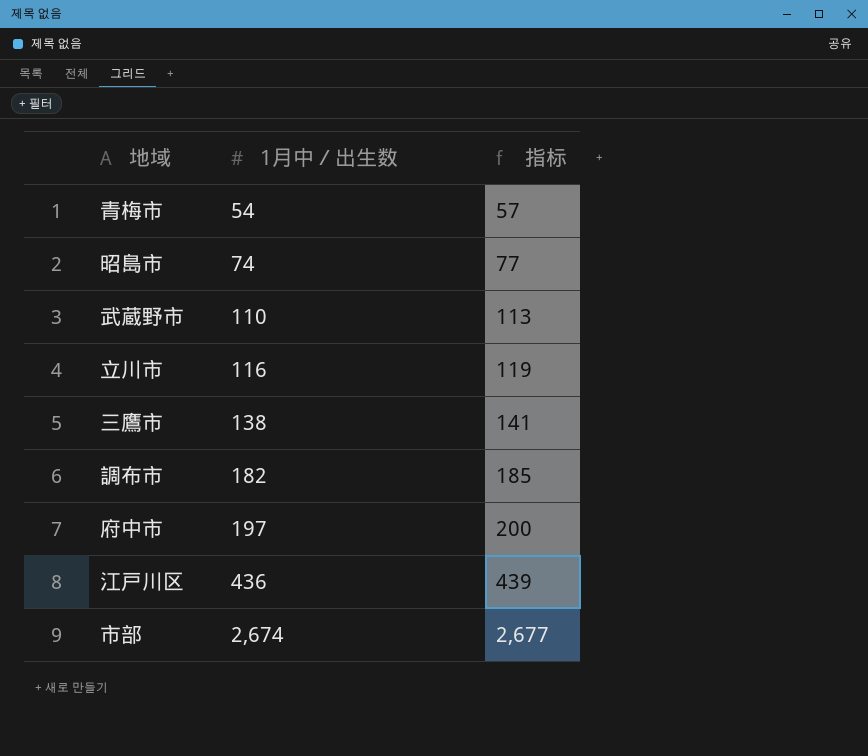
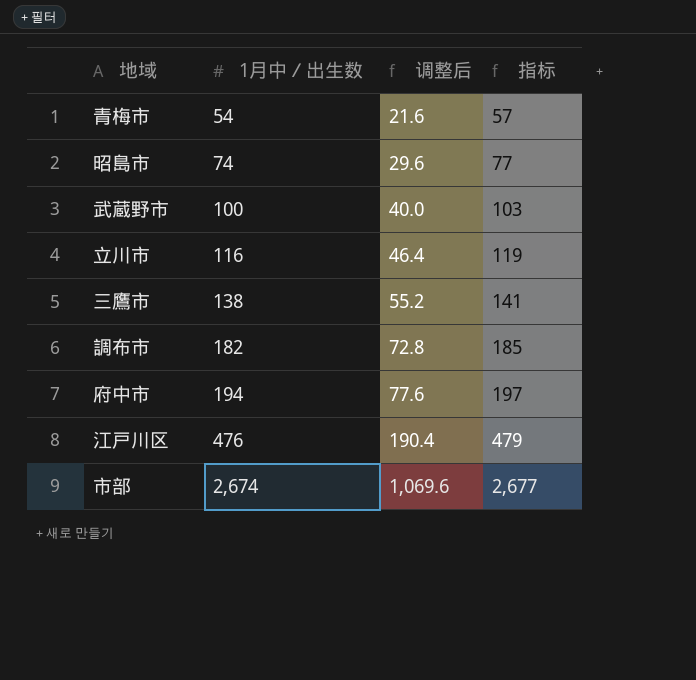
column 调整后 | formula: none -> [1月中／出生数] * 0.4
武蔵野市 | 1月中／出生数: 110 -> 100
武蔵野市 | 指标: 113 -> 103
府中市 | 1月中／出生数: 197 -> 194
府中市 | 指标: 200 -> 197
江戸川区 | 1月中／出生数: 436 -> 476
江戸川区 | 指标: 439 -> 479

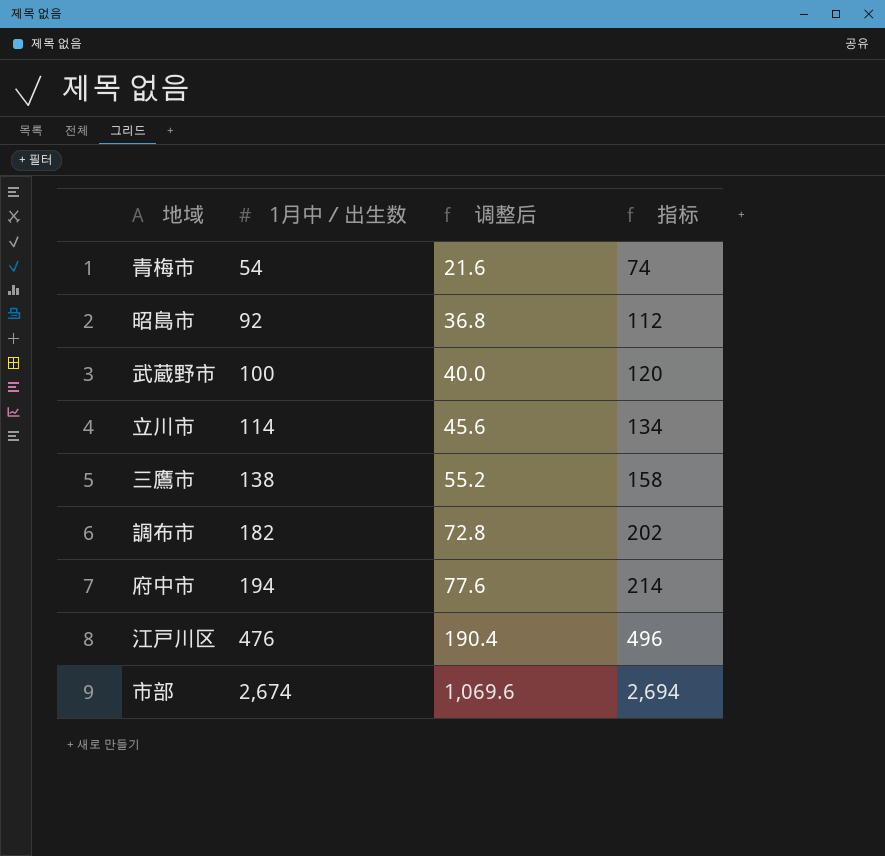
column 指标 | formula: [1月中／出生数] + 3 -> [1月中／出生数] + 20
昭島市 | 1月中／出生数: 74 -> 92
昭島市 | 调整后: 29.6 -> 36.8
立川市 | 1月中／出生数: 116 -> 114
立川市 | 调整后: 46.4 -> 45.6

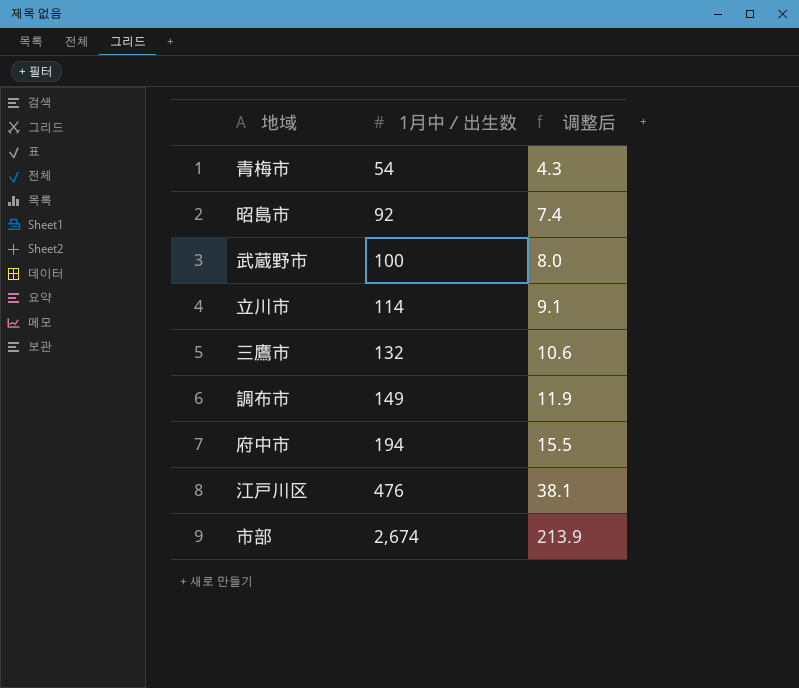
column 指标 | formula: [1月中／出生数] + 20 -> none
column 调整后 | formula: [1月中／出生数] * 0.4 -> [1月中／出生数] * 0.08
三鷹市 | 1月中／出生数: 138 -> 132
調布市 | 1月中／出生数: 182 -> 149

